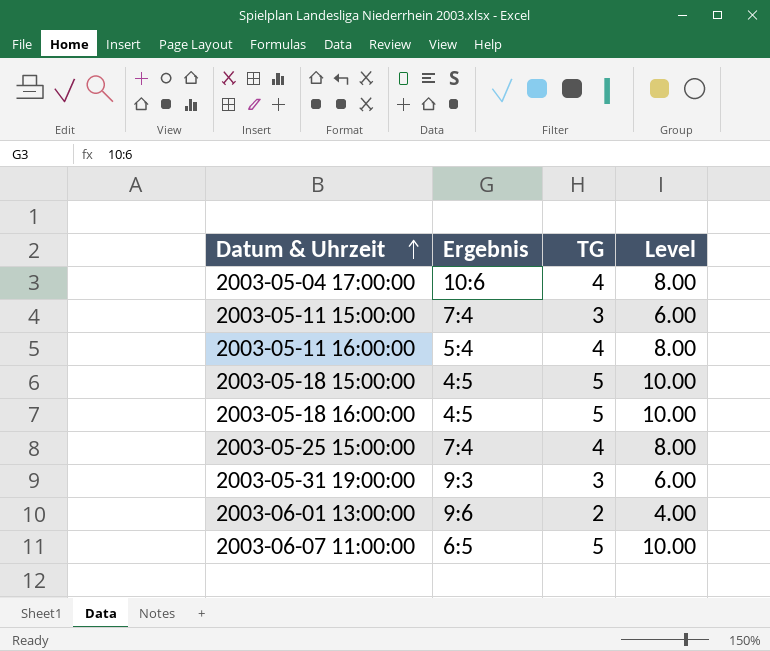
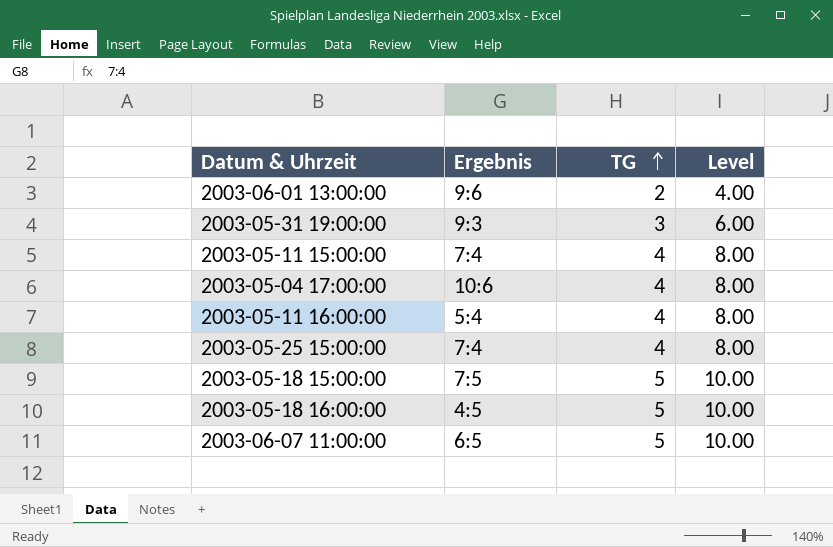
row order: Datum & Uhrzeit ascending -> TG ascending
2003-05-11 15:00:00 | TG: 3 -> 4
2003-05-11 15:00:00 | Level: 6.00 -> 8.00
2003-05-18 15:00:00 | Ergebnis: 4:5 -> 7:5

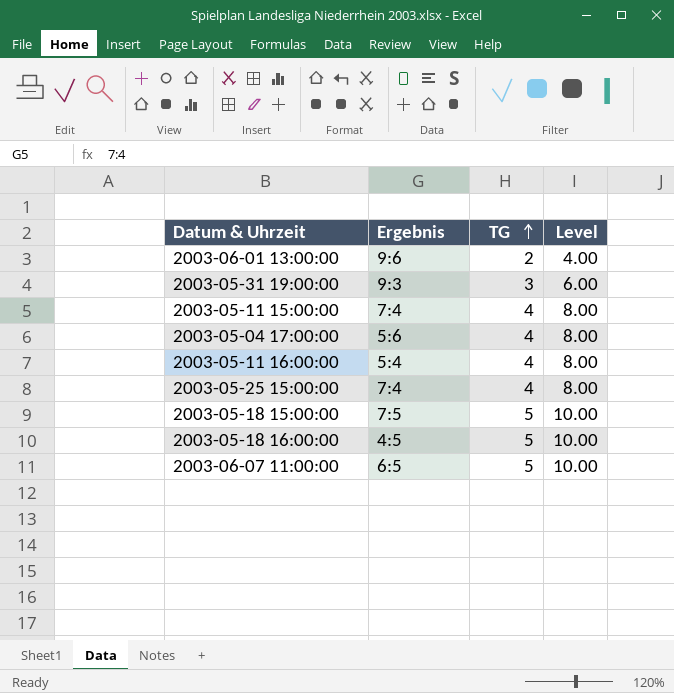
2003-05-04 17:00:00 | Ergebnis: 10:6 -> 5:6

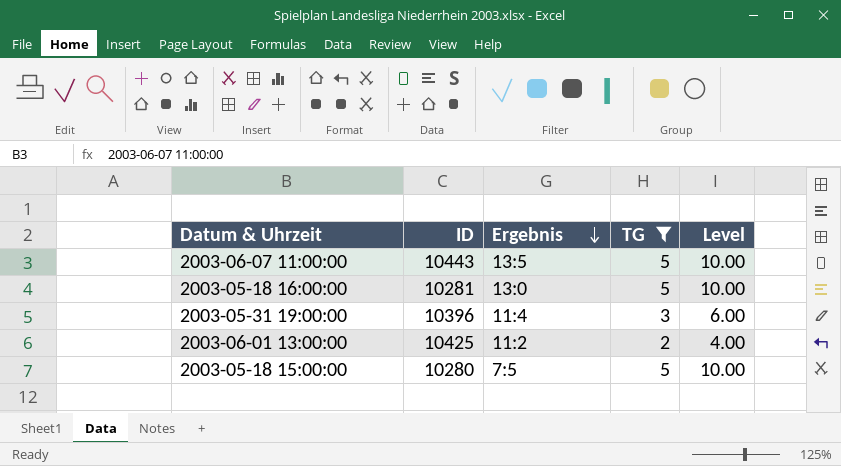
filter: none -> TG != 4
row order: TG ascending -> Ergebnis descending
column ID | position: none -> 2
2003-06-07 11:00:00 | Ergebnis: 6:5 -> 13:5
2003-05-18 16:00:00 | Ergebnis: 4:5 -> 13:0
2003-05-31 19:00:00 | Ergebnis: 9:3 -> 11:4
2003-06-01 13:00:00 | Ergebnis: 9:6 -> 11:2

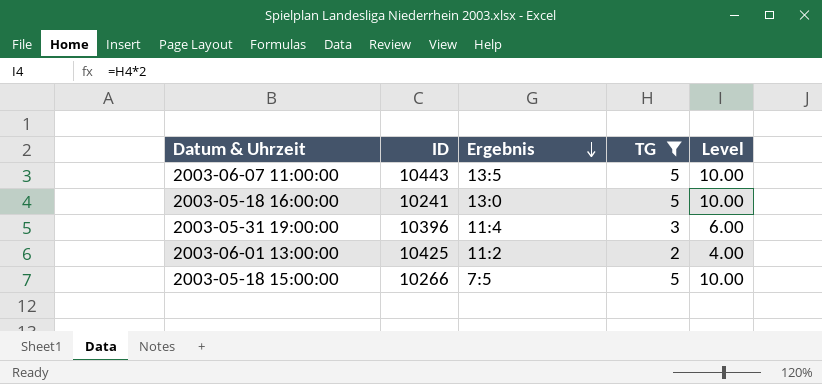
2003-05-18 16:00:00 | ID: 10281 -> 10241
2003-05-18 15:00:00 | ID: 10280 -> 10266

